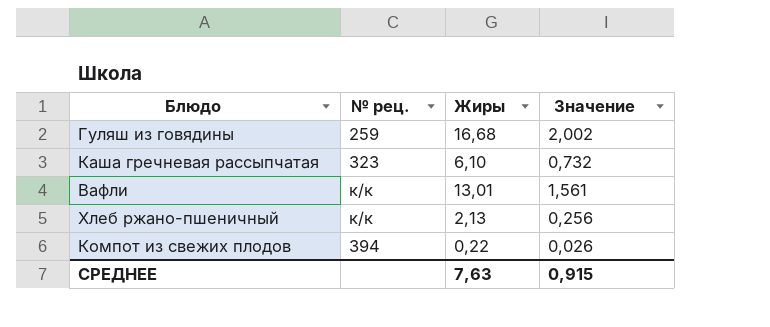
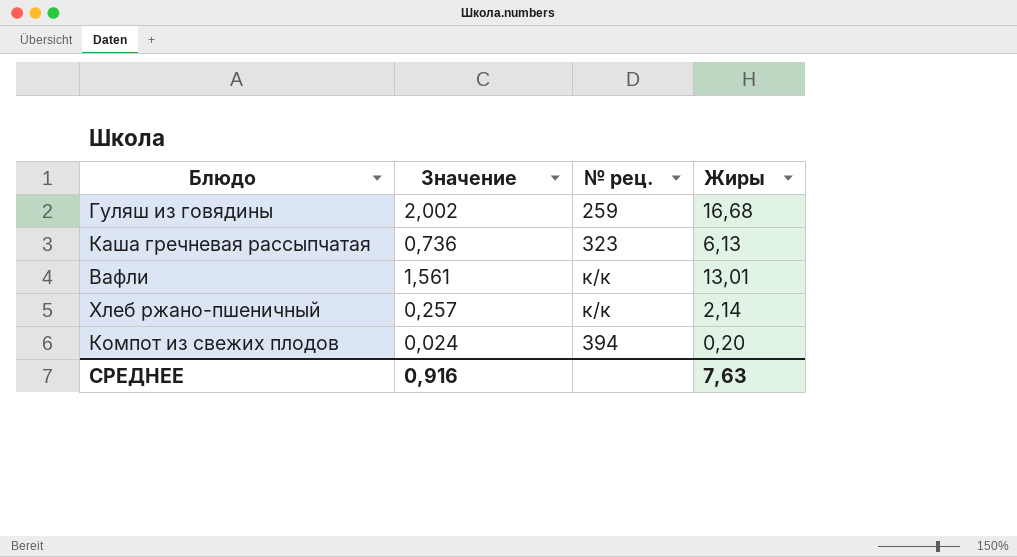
column Значение | position: 4 -> 2
Каша гречневая рассыпчатая | Значение: 0,732 -> 0,736
Каша гречневая рассыпчатая | Жиры: 6,10 -> 6,13
Хлеб ржано-пшеничный | Значение: 0,256 -> 0,257
Хлеб ржано-пшеничный | Жиры: 2,13 -> 2,14
Компот из свежих плодов | Значение: 0,026 -> 0,024
Компот из свежих плодов | Жиры: 0,22 -> 0,20
СРЕДНЕЕ | Значение: 0,915 -> 0,916

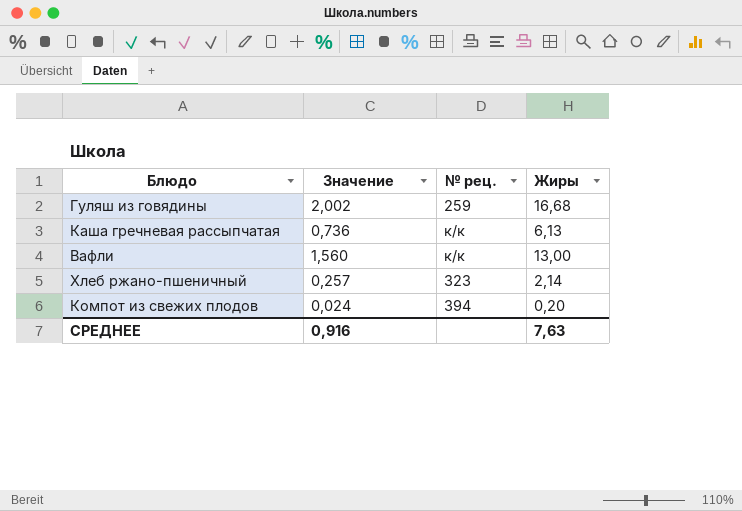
Каша гречневая рассыпчатая | № рец.: 323 -> к/к
Вафли | Значение: 1,561 -> 1,560
Вафли | Жиры: 13,01 -> 13,00
Хлеб ржано-пшеничный | № рец.: к/к -> 323

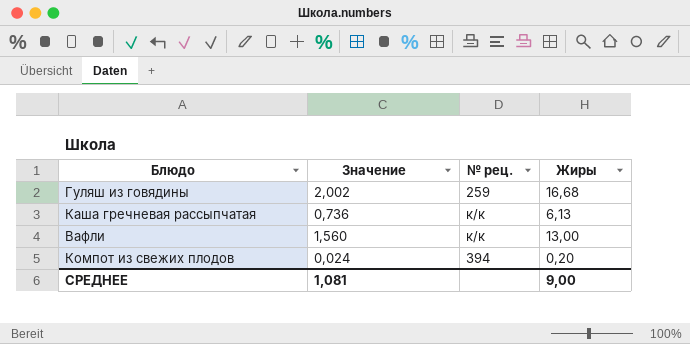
row Хлеб ржано-пшеничный: 0,257 | 323 | 2,14 -> none
СРЕДНЕЕ | Значение: 0,916 -> 1,081
СРЕДНЕЕ | Жиры: 7,63 -> 9,00

